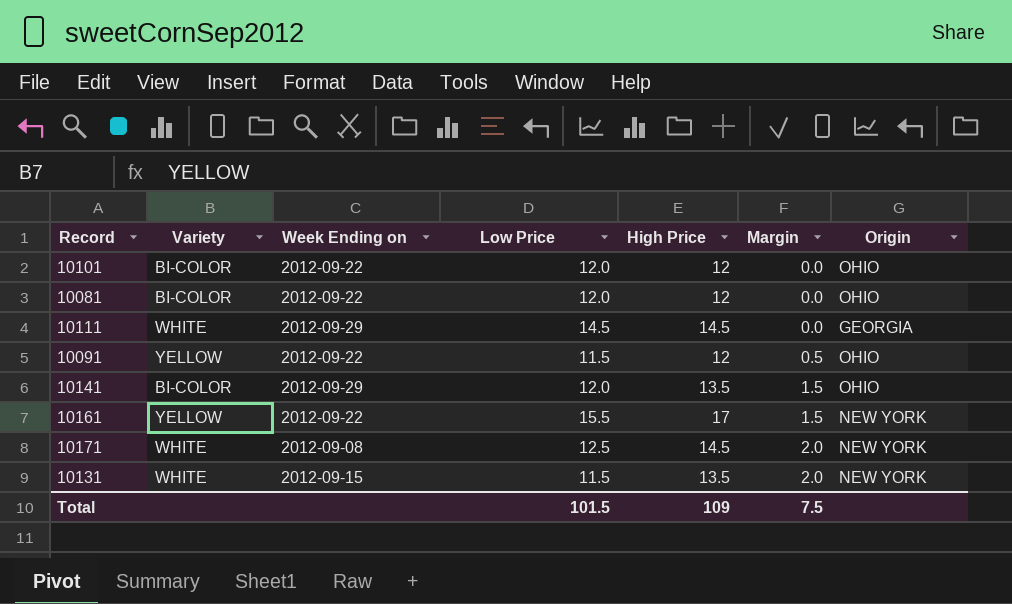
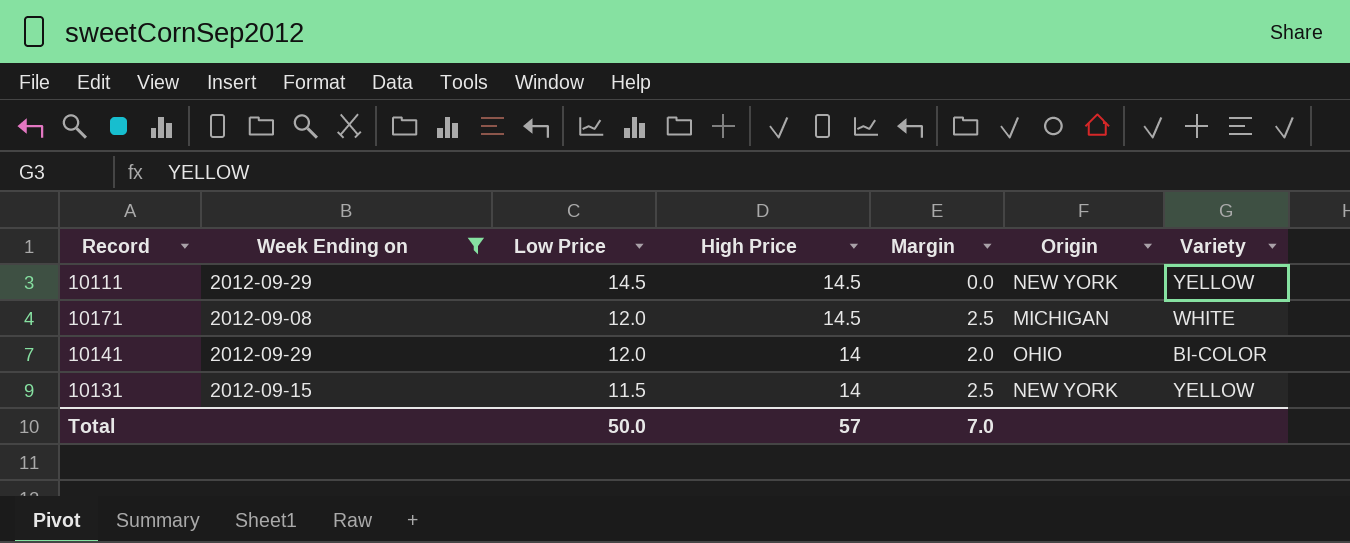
filter: none -> Week Ending on != 2012-09-22
row order: Margin ascending -> Low Price descending
column Variety | position: 2 -> 7
10111 | Origin: GEORGIA -> NEW YORK
10111 | Variety: WHITE -> YELLOW
10171 | Low Price: 12.5 -> 12.0
10171 | Margin: 2.0 -> 2.5
10171 | Origin: NEW YORK -> MICHIGAN
10141 | High Price: 13.5 -> 14
10141 | Margin: 1.5 -> 2.0
10131 | High Price: 13.5 -> 14
10131 | Margin: 2.0 -> 2.5
10131 | Variety: WHITE -> YELLOW
Total | Low Price: 101.5 -> 50.0
Total | High Price: 109 -> 57
Total | Margin: 7.5 -> 7.0

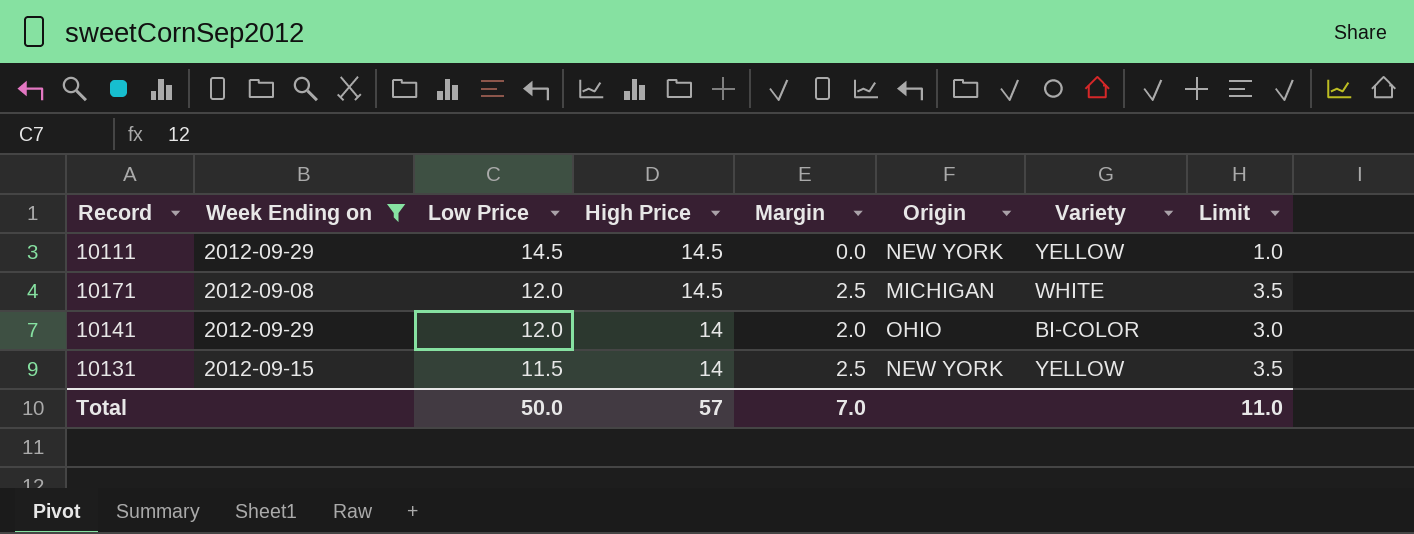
column Limit | formula: none -> [Margin] + 1

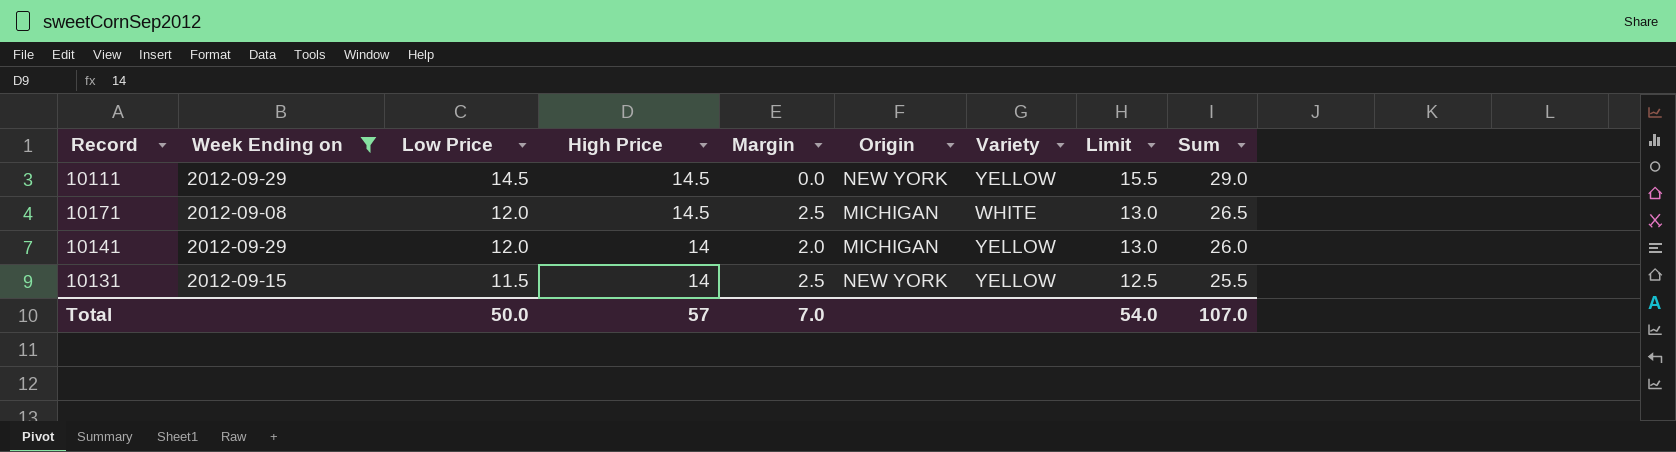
column Limit | formula: [Margin] + 1 -> [Low Price] + 1
column Sum | formula: none -> [Low Price] + [High Price]
10141 | Origin: OHIO -> MICHIGAN
10141 | Variety: BI-COLOR -> YELLOW
Total | Limit: 11.0 -> 54.0

